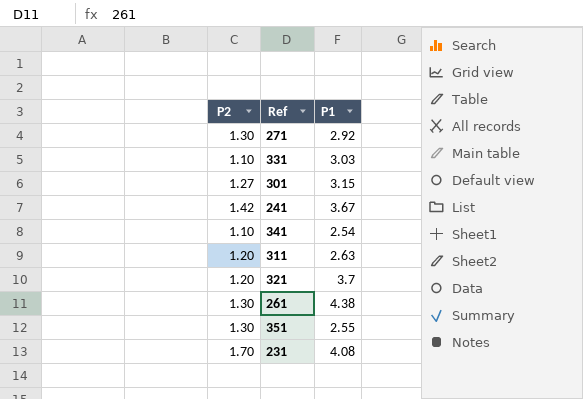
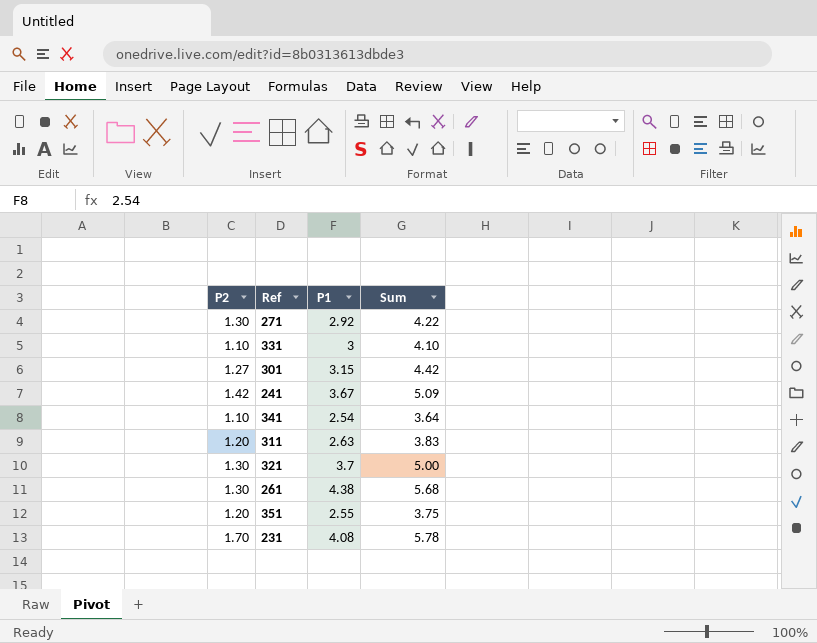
column Sum | formula: none -> [P2] + [P1]
331 | P1: 3.03 -> 3
321 | P2: 1.20 -> 1.30
351 | P2: 1.30 -> 1.20

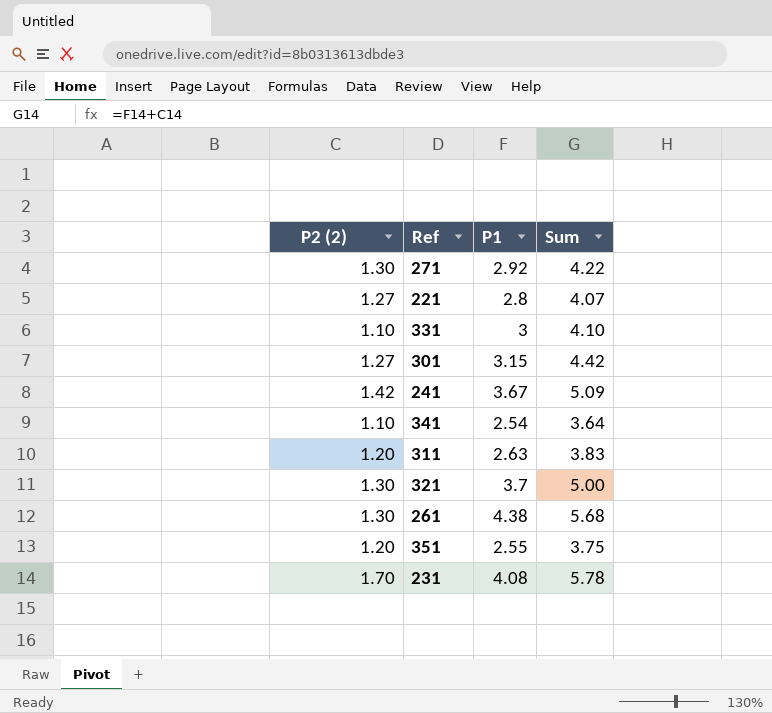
column name: P2 -> P2 (2)
row 221: none -> 1.27 | 2.8 | 4.07

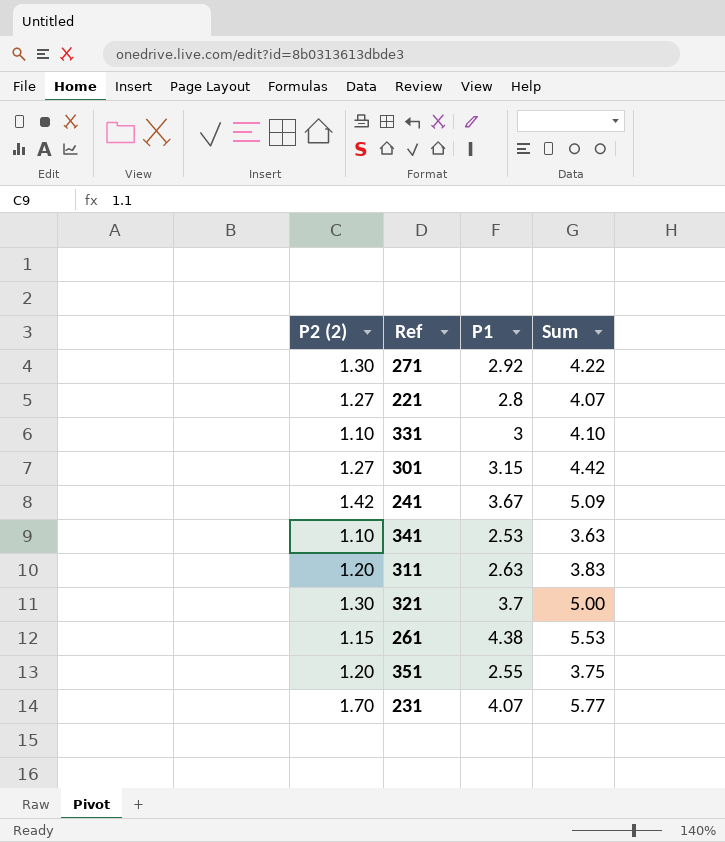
341 | P1: 2.54 -> 2.53
341 | Sum: 3.64 -> 3.63
261 | P2 (2): 1.30 -> 1.15
261 | Sum: 5.68 -> 5.53
231 | P1: 4.08 -> 4.07
231 | Sum: 5.78 -> 5.77

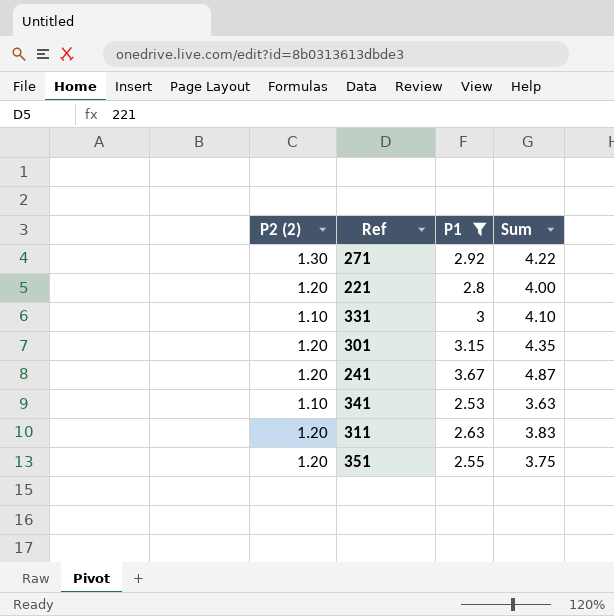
filter: none -> P1 <= 3.67
221 | P2 (2): 1.27 -> 1.20
221 | Sum: 4.07 -> 4.00
301 | P2 (2): 1.27 -> 1.20
301 | Sum: 4.42 -> 4.35
241 | P2 (2): 1.42 -> 1.20
241 | Sum: 5.09 -> 4.87

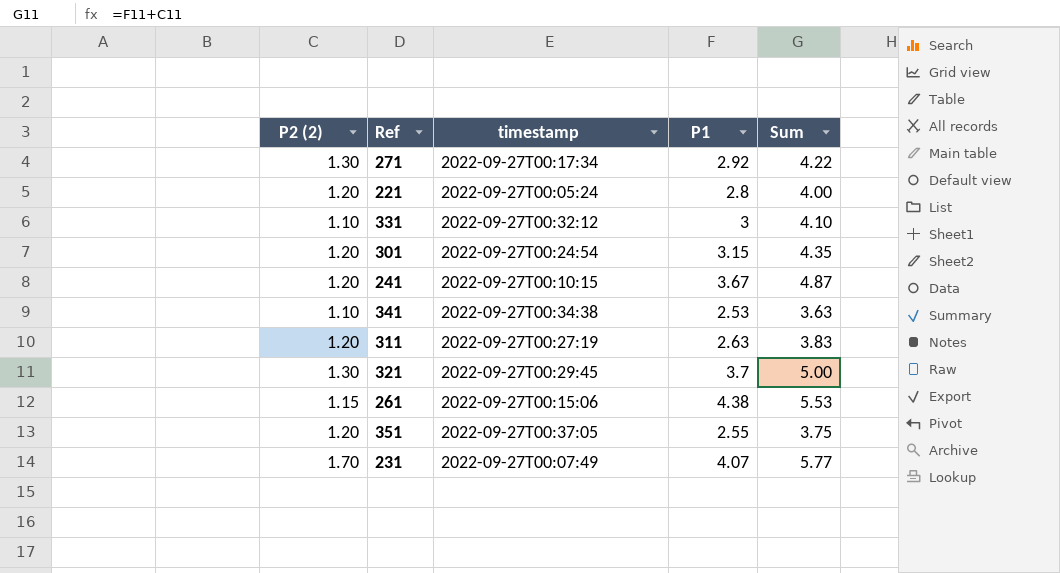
filter: P1 <= 3.67 -> none
column timestamp | position: none -> 3

